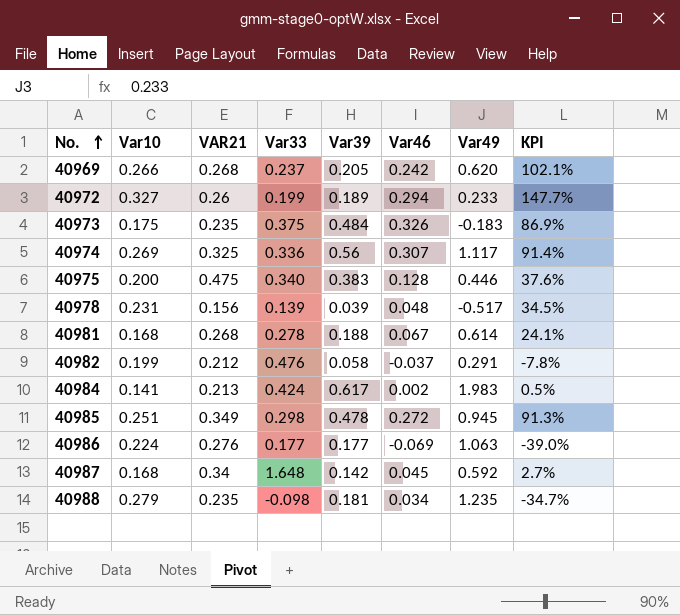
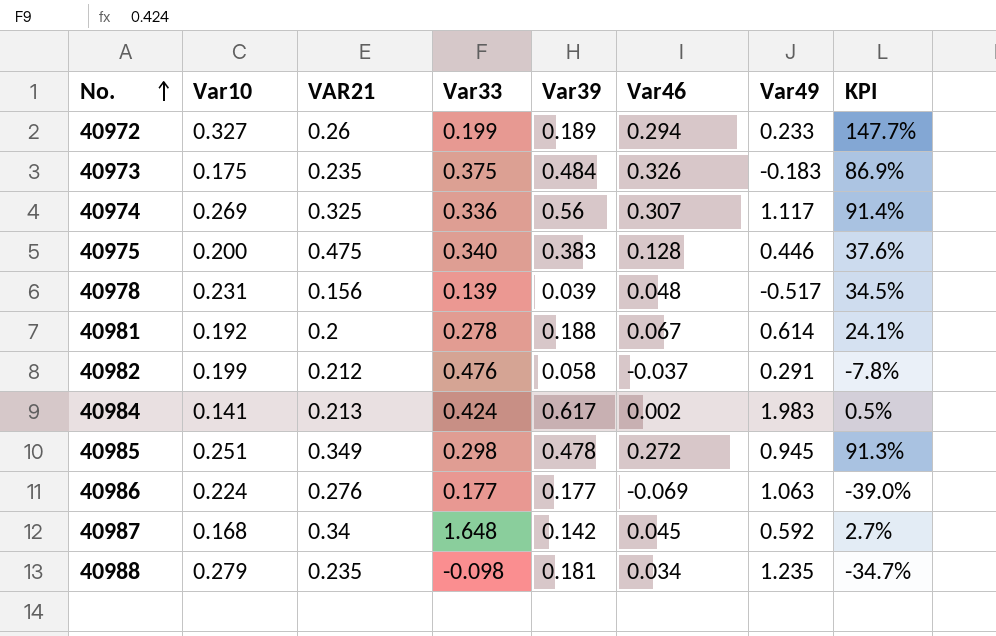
row 40969: 0.266 | 0.268 | 0.237 | 0.205 | 0.242 | 0.620 | 102.1% -> none
40981 | Var10: 0.168 -> 0.192
40981 | VAR21: 0.268 -> 0.2

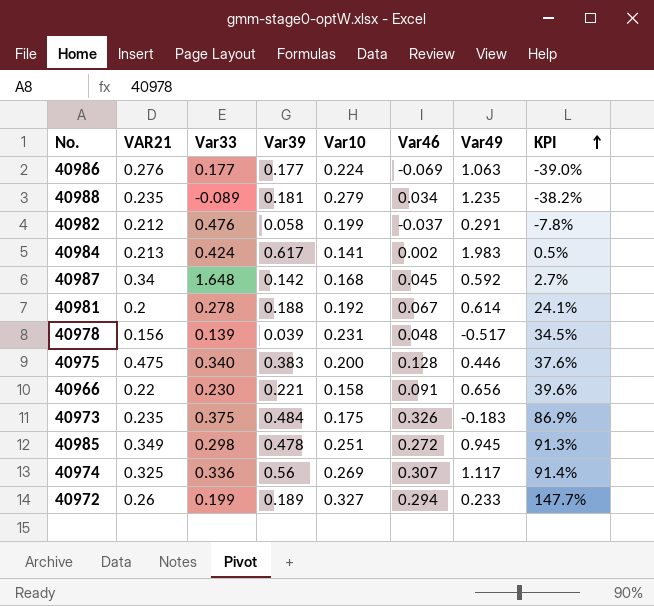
row order: No. ascending -> KPI ascending
column Var10 | position: 2 -> 5
40988 | Var33: -0.098 -> -0.089
40988 | KPI: -34.7% -> -38.2%
row 40966: none -> 0.22 | 0.230 | 0.221 | 0.158 | 0.091 | 0.656 | 39.6%

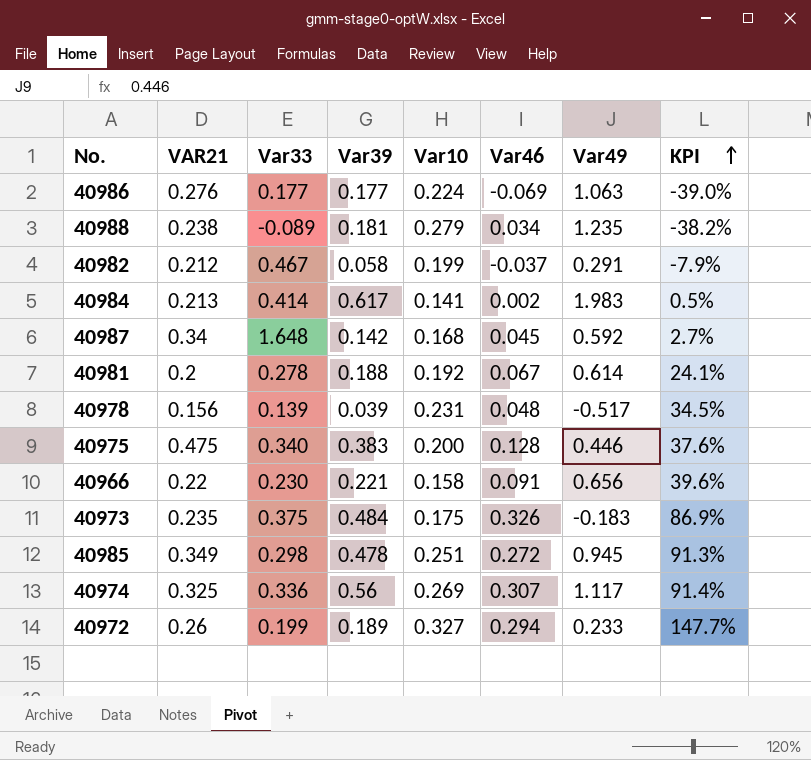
40988 | VAR21: 0.235 -> 0.238
40982 | Var33: 0.476 -> 0.467
40982 | KPI: -7.8% -> -7.9%
40984 | Var33: 0.424 -> 0.414

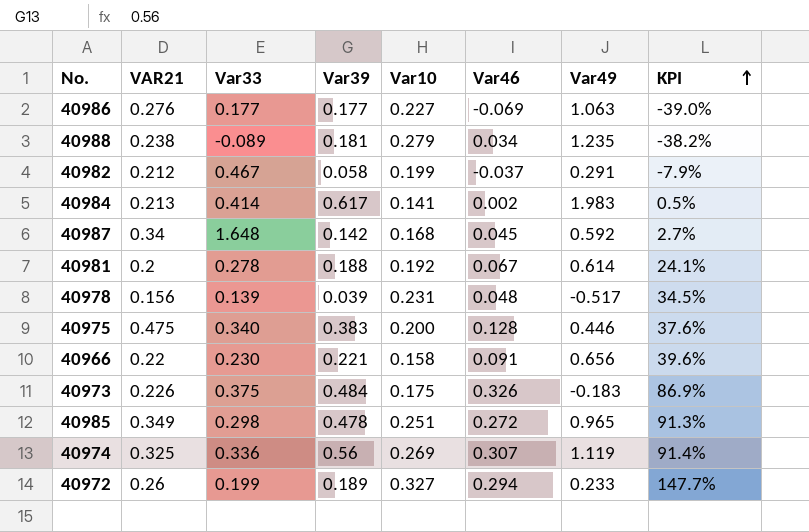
40986 | Var10: 0.224 -> 0.227
40973 | VAR21: 0.235 -> 0.226
40985 | Var49: 0.945 -> 0.965
40974 | Var49: 1.117 -> 1.119

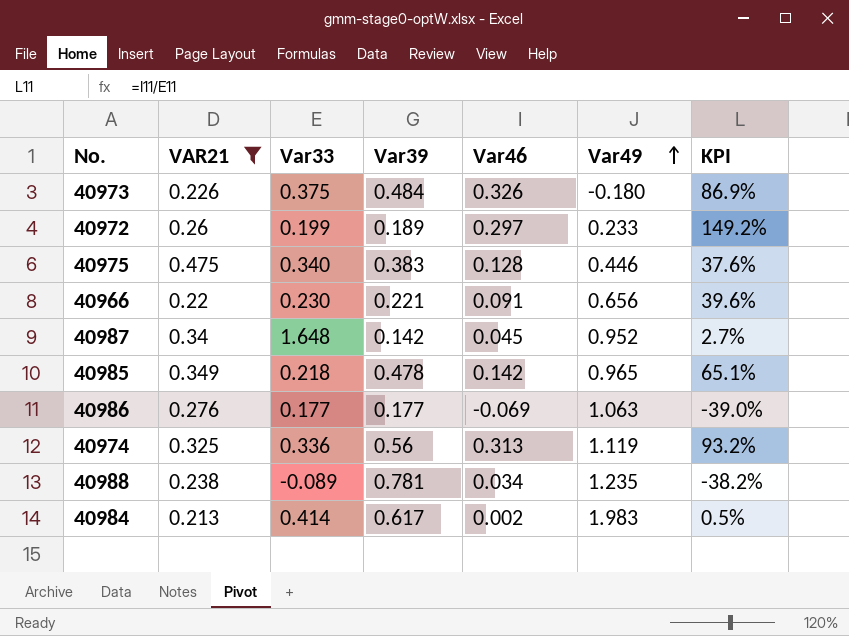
filter: none -> VAR21 >= 0.213
row order: KPI ascending -> Var49 ascending
column Var10 | position: 5 -> none
40973 | Var49: -0.183 -> -0.180
40972 | Var46: 0.294 -> 0.297
40972 | KPI: 147.7% -> 149.2%
40987 | Var49: 0.592 -> 0.952
40985 | Var33: 0.298 -> 0.218
40985 | Var46: 0.272 -> 0.142
40985 | KPI: 91.3% -> 65.1%
40974 | Var46: 0.307 -> 0.313
40974 | KPI: 91.4% -> 93.2%
40988 | Var39: 0.181 -> 0.781

